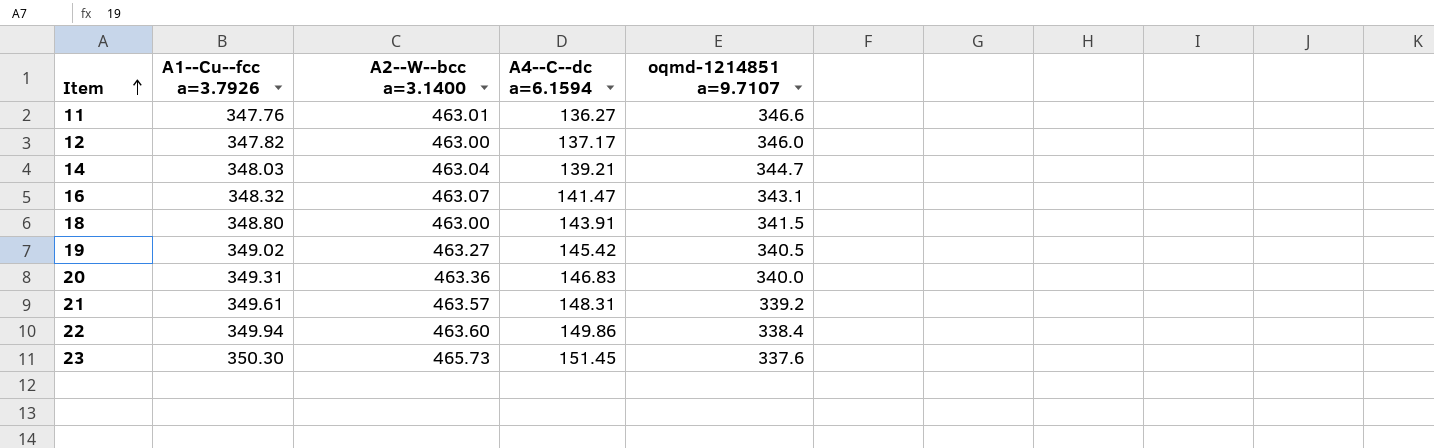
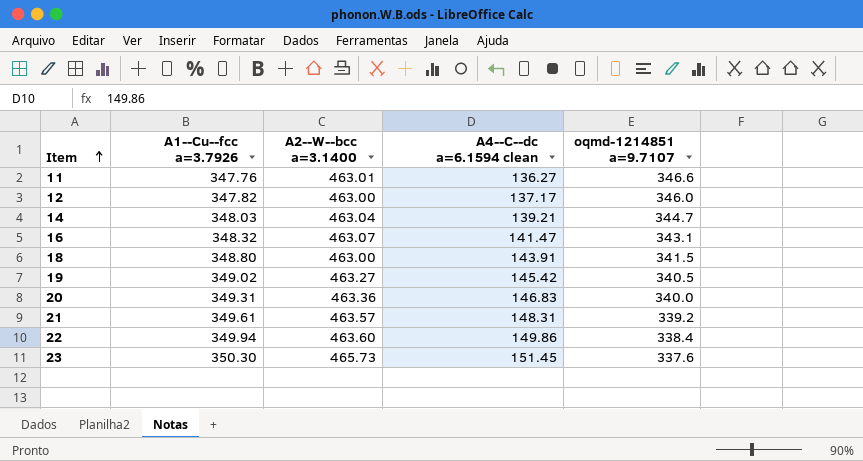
column name: A4--C--dc a=6.1594 -> A4--C--dc a=6.1594 clean

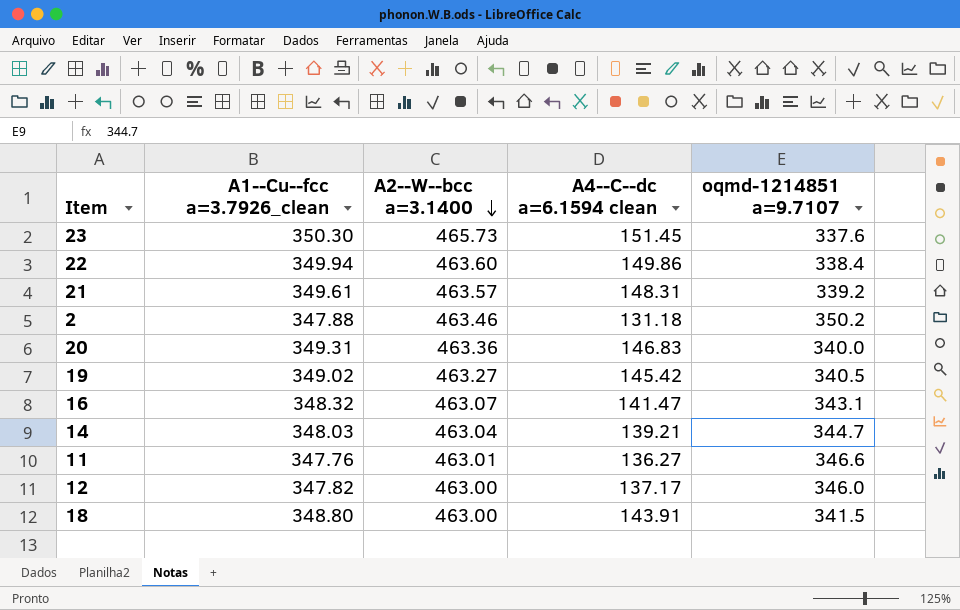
row order: Item ascending -> A2--W--bcc a=3.1400 descending
column name: A1--Cu--fcc a=3.7926 -> A1--Cu--fcc a=3.7926_clean
row 2: none -> 347.88 | 463.46 | 131.18 | 350.2

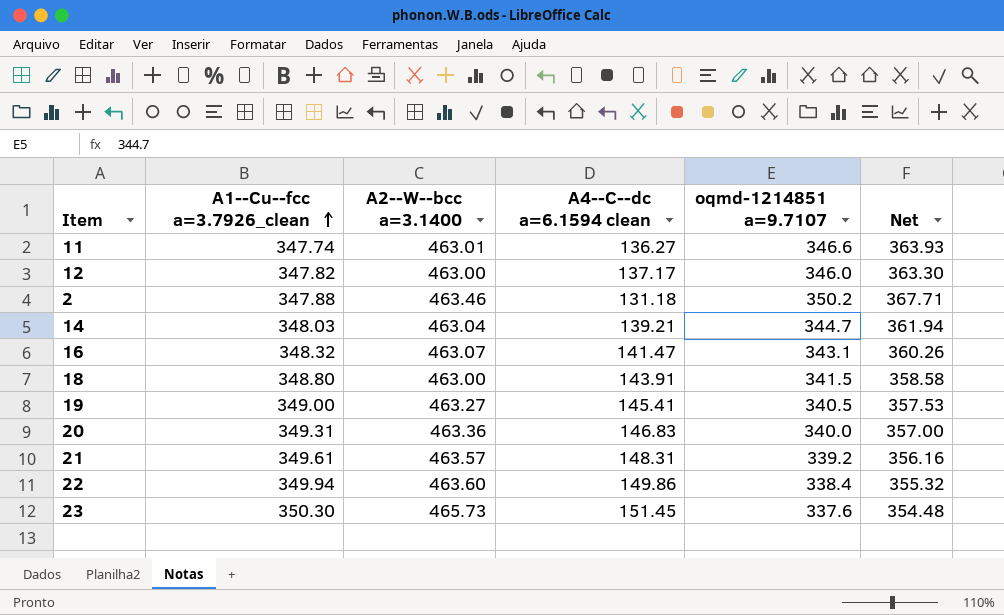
row order: A2--W--bcc a=3.1400 descending -> A1--Cu--fcc a=3.7926_clean ascending
column Net | formula: none -> [oqmd-1214851 a=9.7107] * 1.05
11 | A1--Cu--fcc a=3.7926_clean: 347.76 -> 347.74
19 | A1--Cu--fcc a=3.7926_clean: 349.02 -> 349.00
19 | A4--C--dc a=6.1594 clean: 145.42 -> 145.41

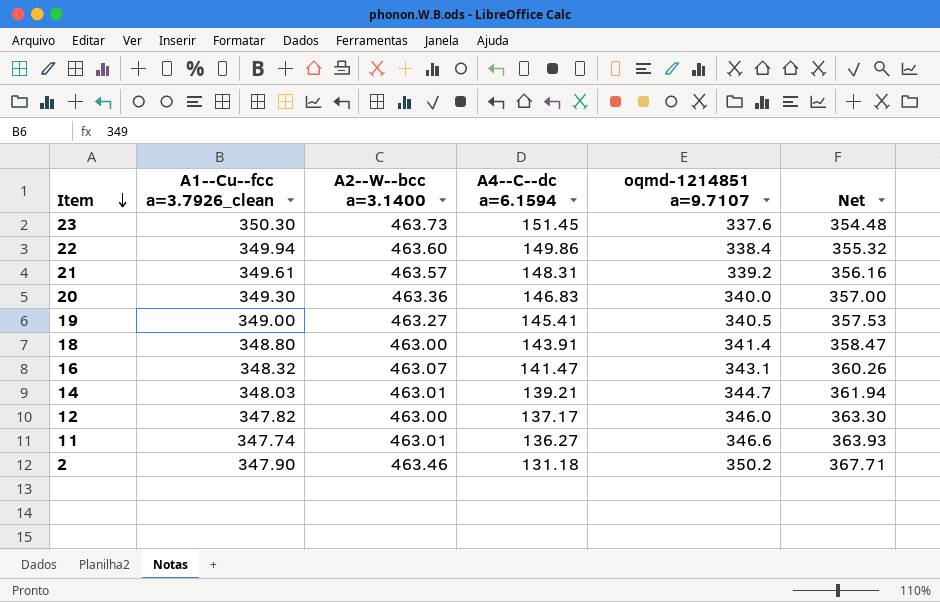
row order: A1--Cu--fcc a=3.7926_clean ascending -> Item descending
column name: A4--C--dc a=6.1594 clean -> A4--C--dc a=6.1594
23 | A2--W--bcc a=3.1400: 465.73 -> 463.73
20 | A1--Cu--fcc a=3.7926_clean: 349.31 -> 349.30
18 | oqmd-1214851 a=9.7107: 341.5 -> 341.4
18 | Net: 358.58 -> 358.47
14 | A2--W--bcc a=3.1400: 463.04 -> 463.01
2 | A1--Cu--fcc a=3.7926_clean: 347.88 -> 347.90

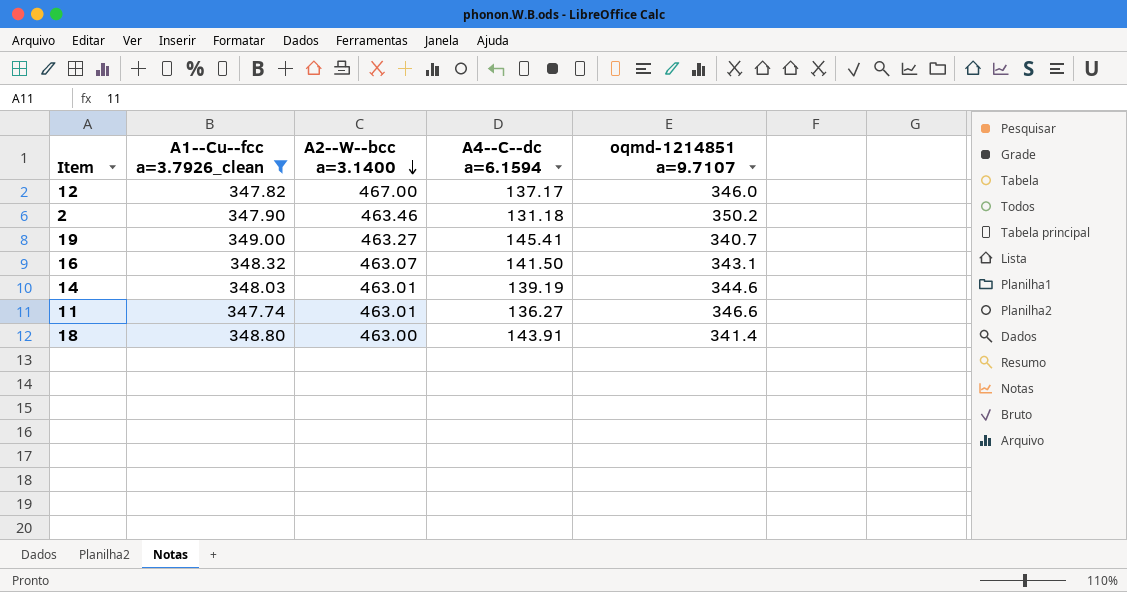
filter: none -> A1--Cu--fcc a=3.7926_clean <= 349.00
row order: Item descending -> A2--W--bcc a=3.1400 descending
column Net | formula: [oqmd-1214851 a=9.7107] * 1.05 -> none
12 | A2--W--bcc a=3.1400: 463.00 -> 467.00
19 | oqmd-1214851 a=9.7107: 340.5 -> 340.7
16 | A4--C--dc a=6.1594: 141.47 -> 141.50
14 | A4--C--dc a=6.1594: 139.21 -> 139.19
14 | oqmd-1214851 a=9.7107: 344.7 -> 344.6

